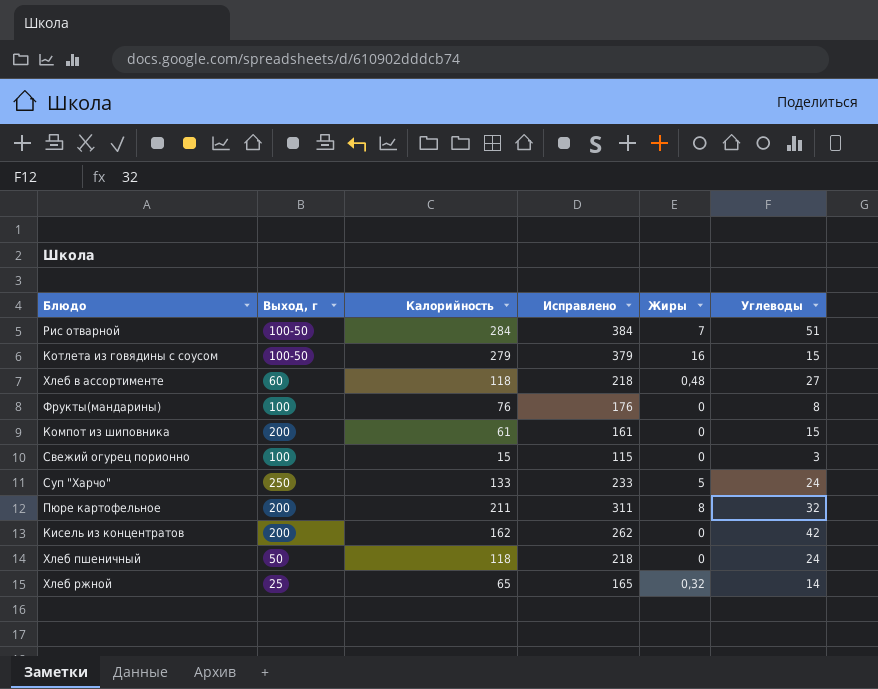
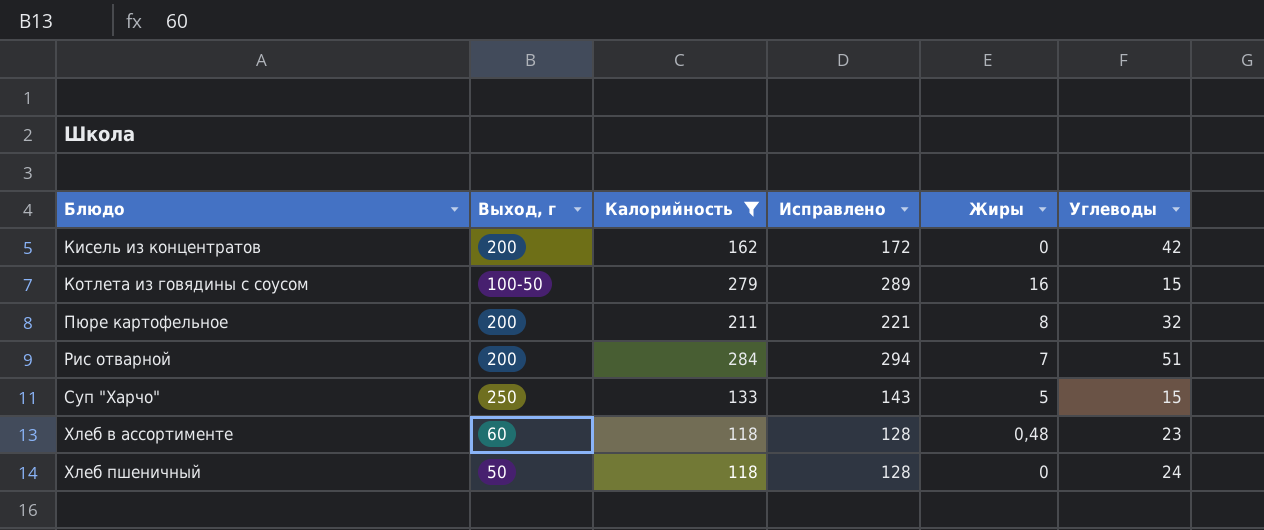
filter: none -> Калорийность >= 118
row order: none -> Блюдо ascending
column Исправлено | formula: [Калорийность] + 100 -> [Калорийность] + 10
Рис отварной | Выход, г: 100-50 -> 200
Суп "Харчо" | Углеводы: 24 -> 15
Хлеб в ассортименте | Углеводы: 27 -> 23

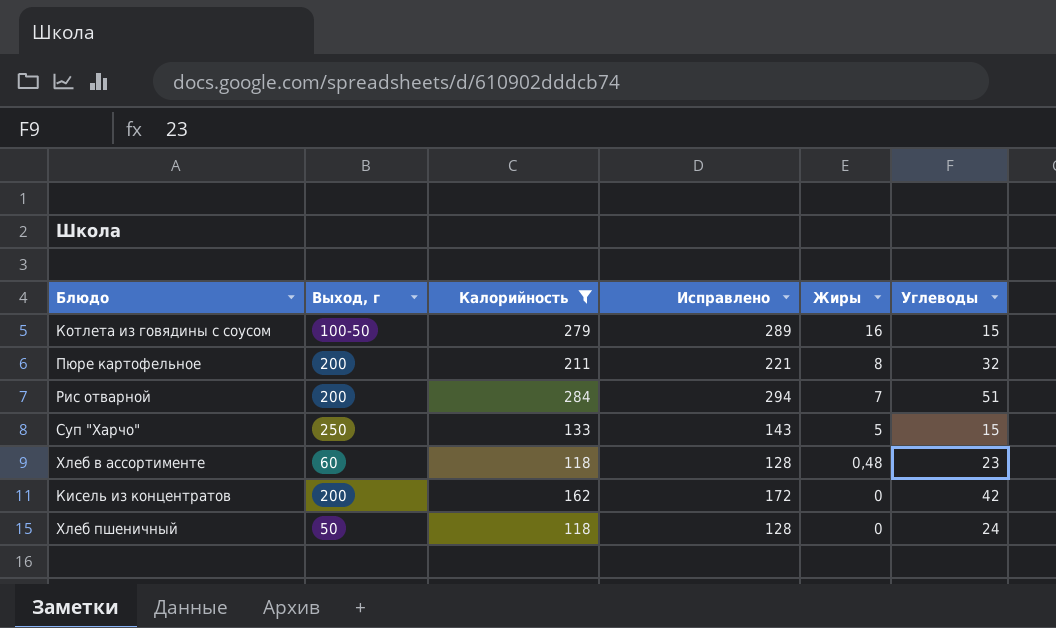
row order: Блюдо ascending -> Жиры descending

